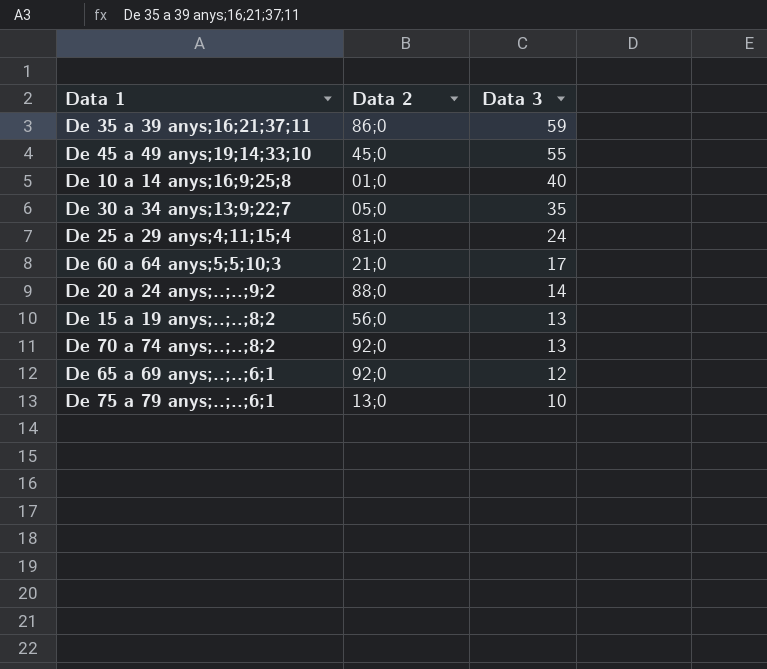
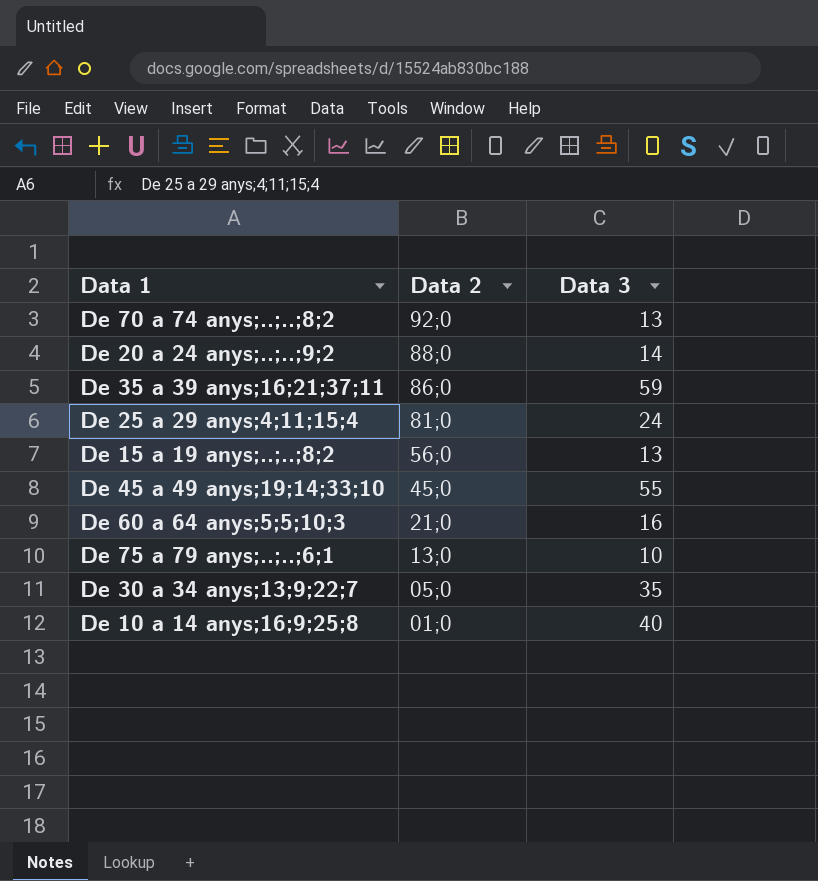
row order: Data 3 descending -> Data 2 descending
row De 65 a 69 anys;..;..;6;1: 92;0 | 12 -> none
De 60 a 64 anys;5;5;10;3 | Data 3: 17 -> 16

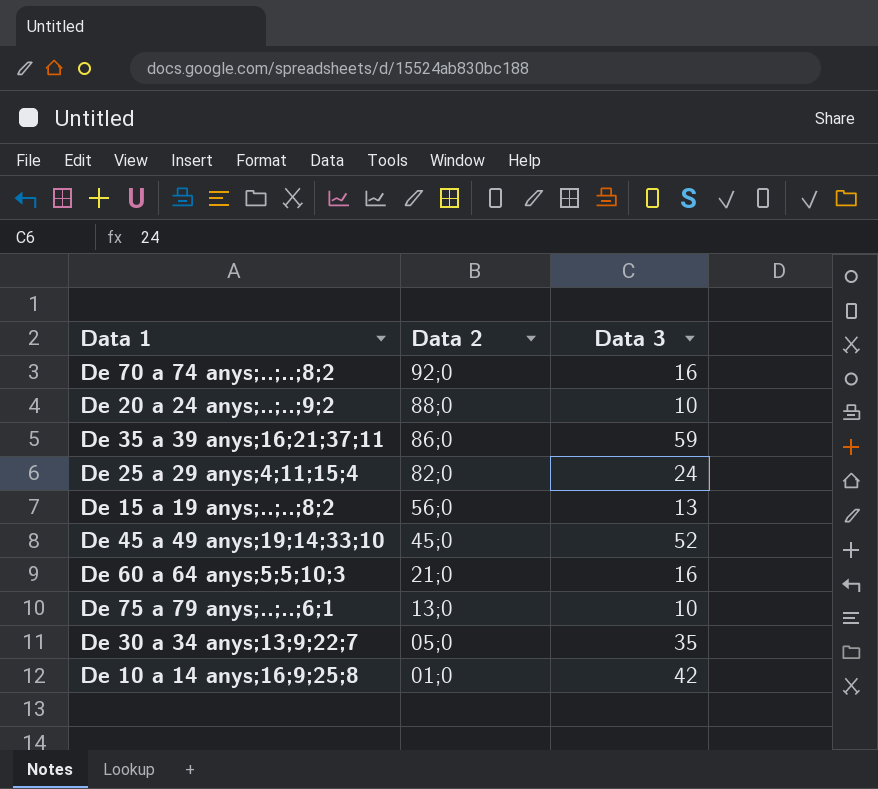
De 70 a 74 anys;..;..;8;2 | Data 3: 13 -> 16
De 20 a 24 anys;..;..;9;2 | Data 3: 14 -> 10
De 25 a 29 anys;4;11;15;4 | Data 2: 81;0 -> 82;0
De 45 a 49 anys;19;14;33;10 | Data 3: 55 -> 52
De 10 a 14 anys;16;9;25;8 | Data 3: 40 -> 42

